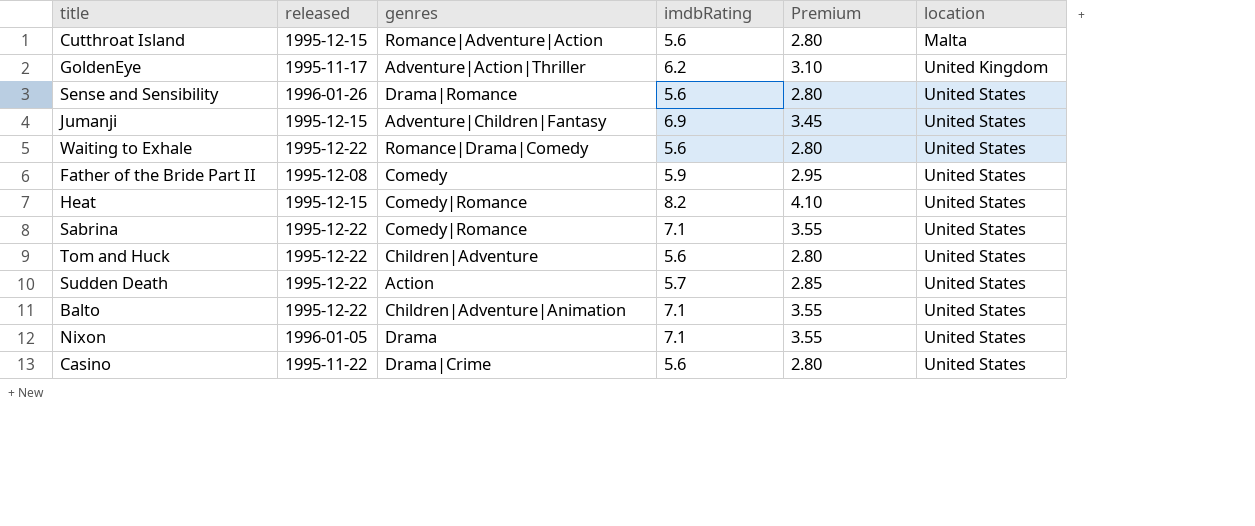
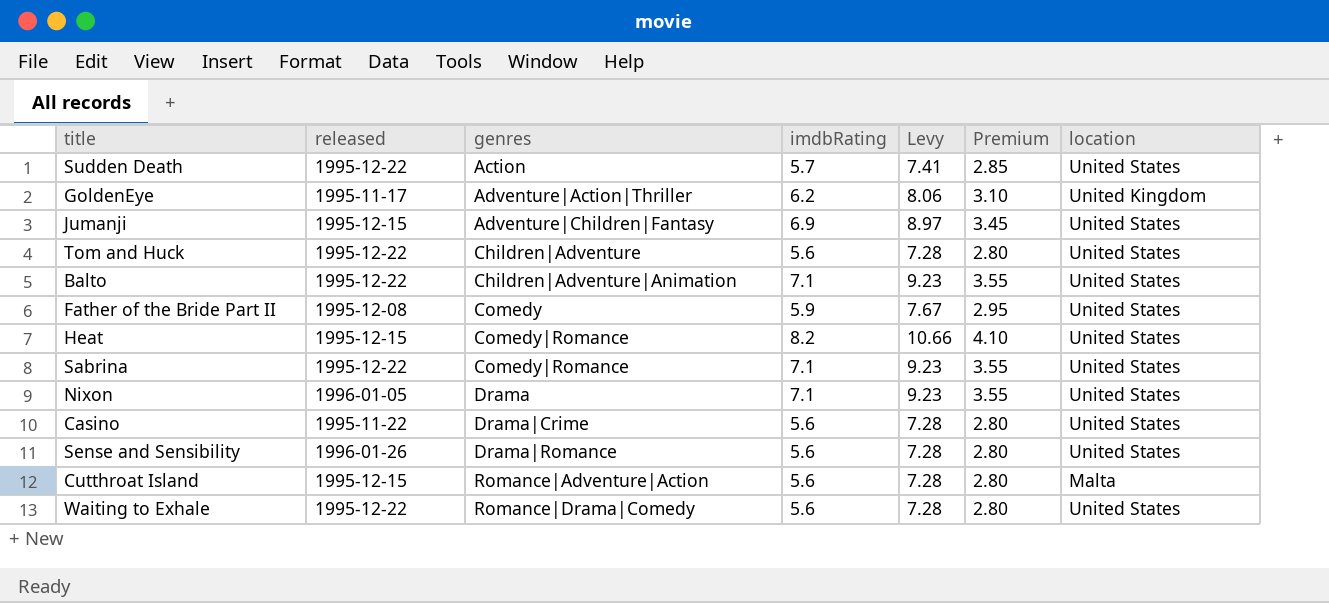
row order: location ascending -> genres ascending
column Levy | formula: none -> [imdbRating] * 1.3

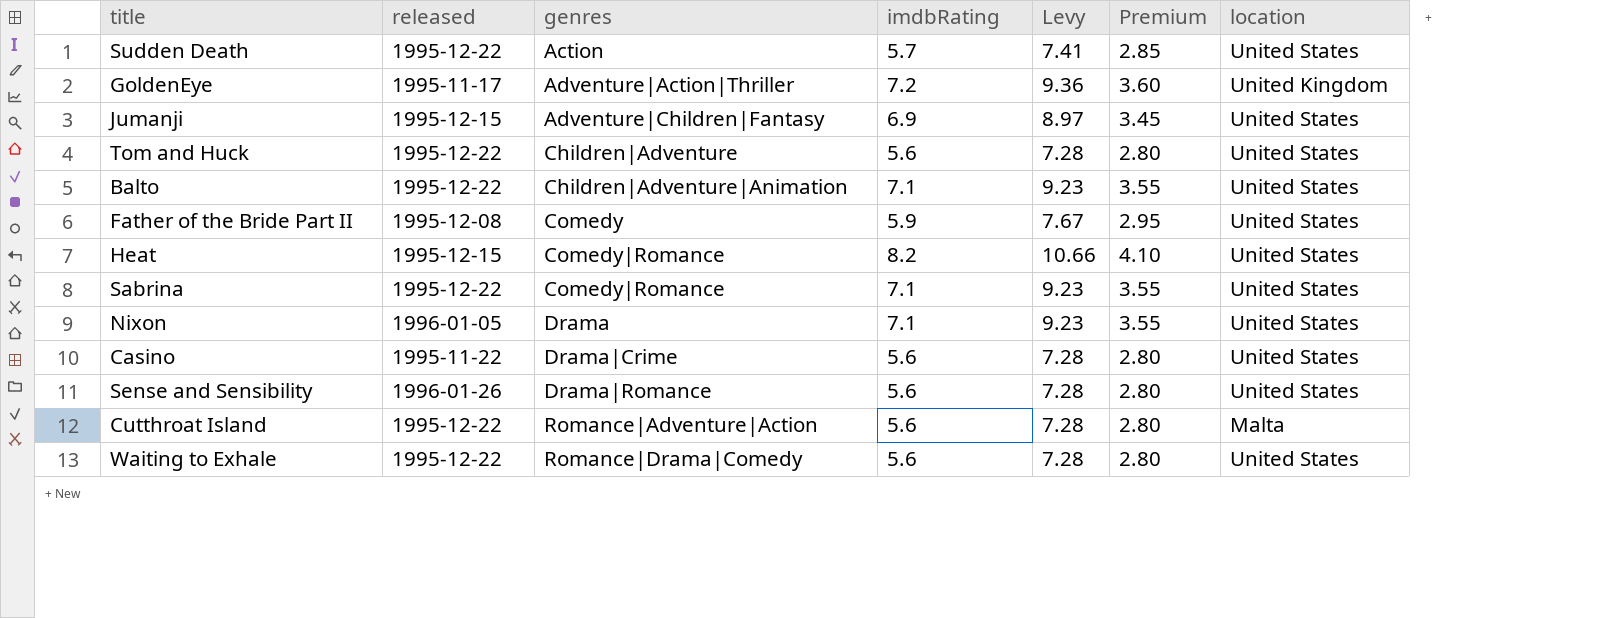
GoldenEye | imdbRating: 6.2 -> 7.2
GoldenEye | Levy: 8.06 -> 9.36
GoldenEye | Premium: 3.10 -> 3.60
Cutthroat Island | released: 1995-12-15 -> 1995-12-22

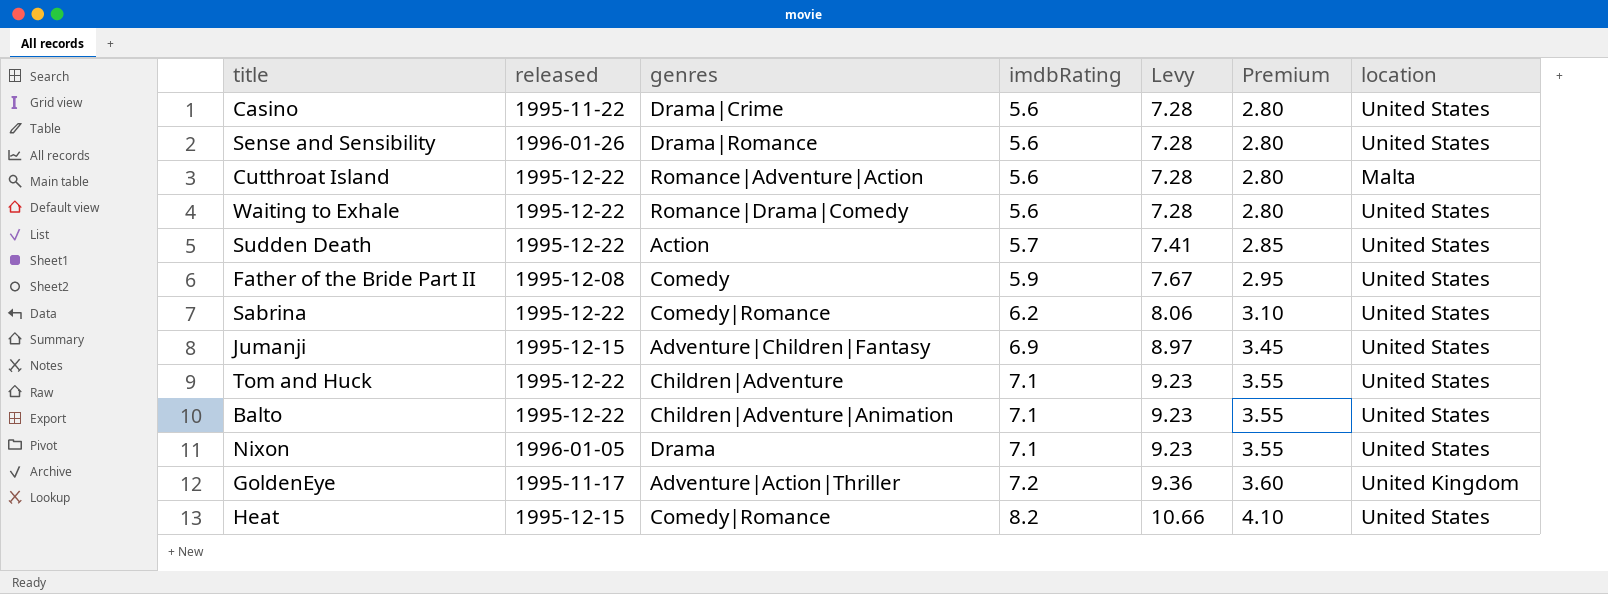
row order: genres ascending -> imdbRating ascending
Sabrina | imdbRating: 7.1 -> 6.2
Sabrina | Levy: 9.23 -> 8.06
Sabrina | Premium: 3.55 -> 3.10
Tom and Huck | imdbRating: 5.6 -> 7.1
Tom and Huck | Levy: 7.28 -> 9.23
Tom and Huck | Premium: 2.80 -> 3.55

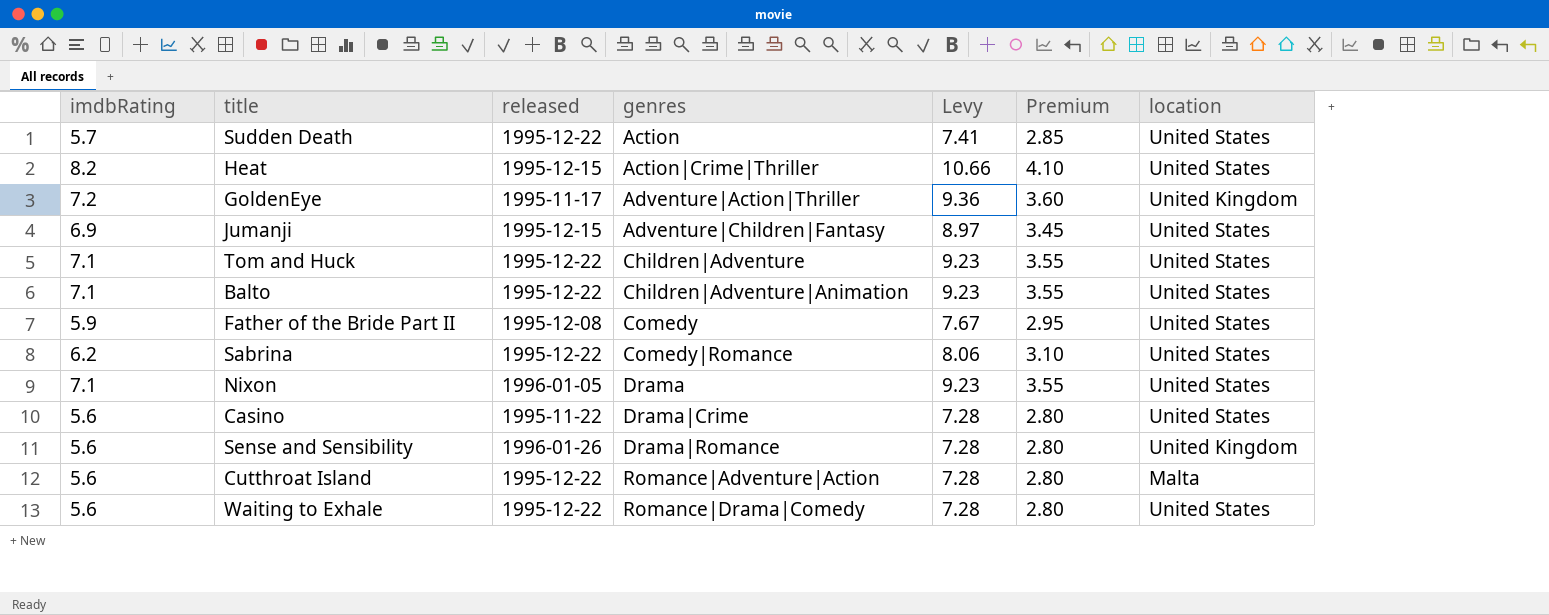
row order: imdbRating ascending -> genres ascending
column imdbRating | position: 4 -> 1
Heat | genres: Comedy|Romance -> Action|Crime|Thriller
Sense and Sensibility | location: United States -> United Kingdom

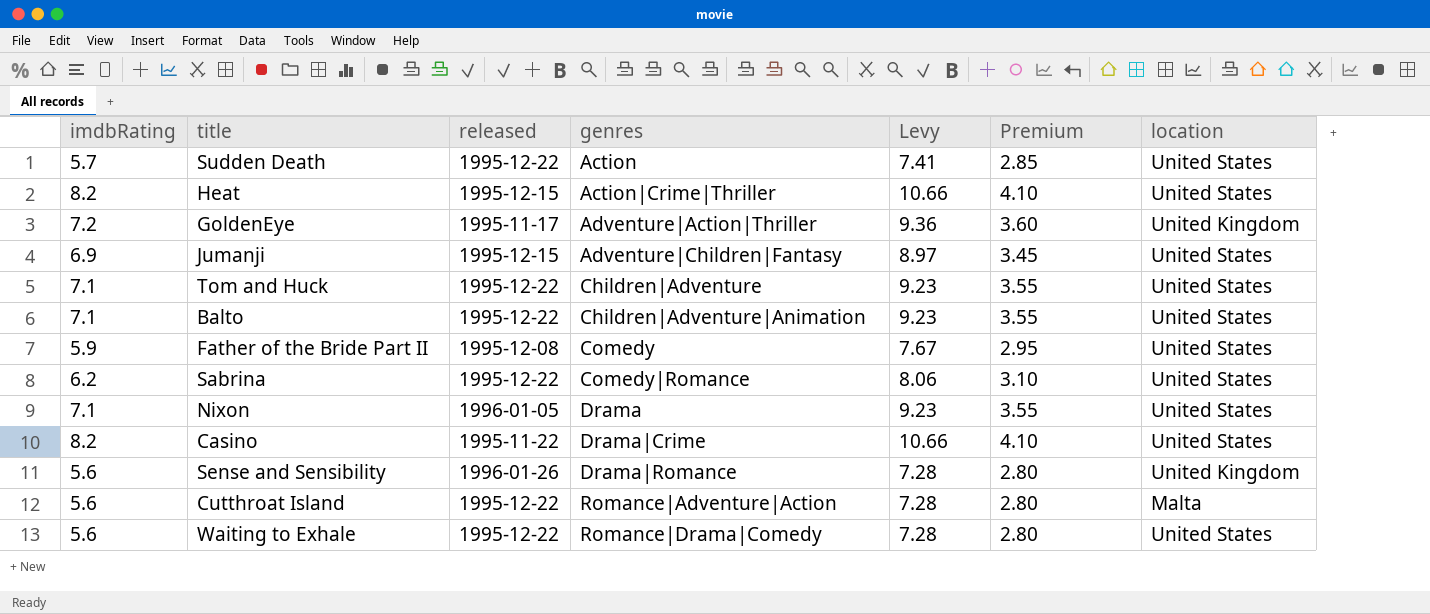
Casino | imdbRating: 5.6 -> 8.2
Casino | Levy: 7.28 -> 10.66
Casino | Premium: 2.80 -> 4.10

